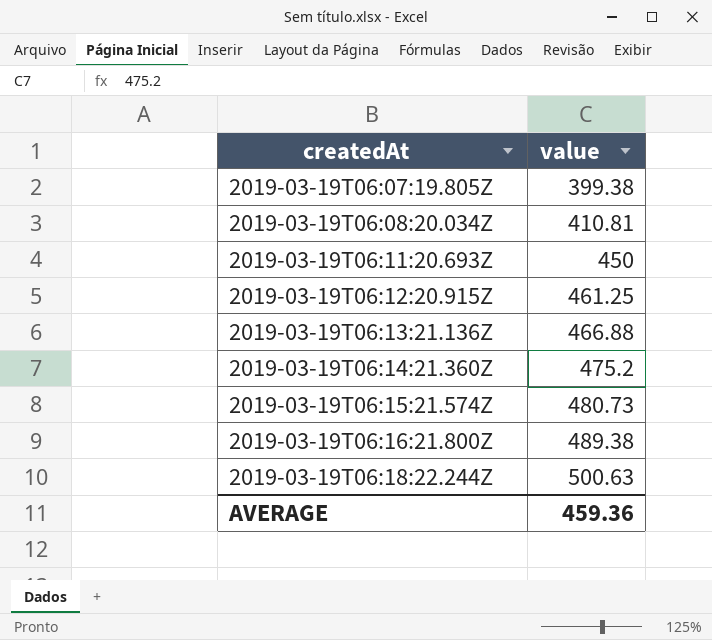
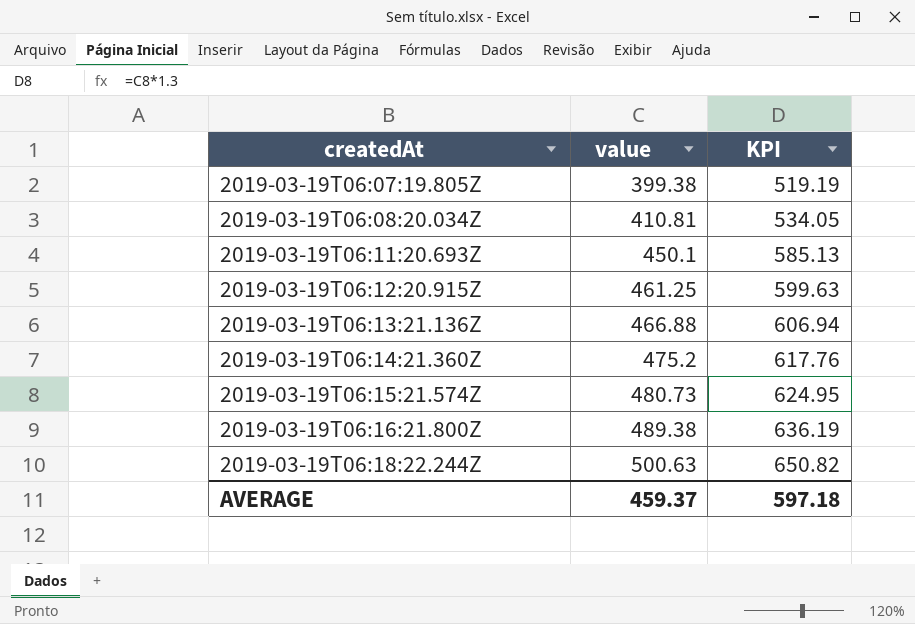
column KPI | formula: none -> [value] * 1.3
2019-03-19T06:11:20.693Z | value: 450 -> 450.1
AVERAGE | value: 459.36 -> 459.37

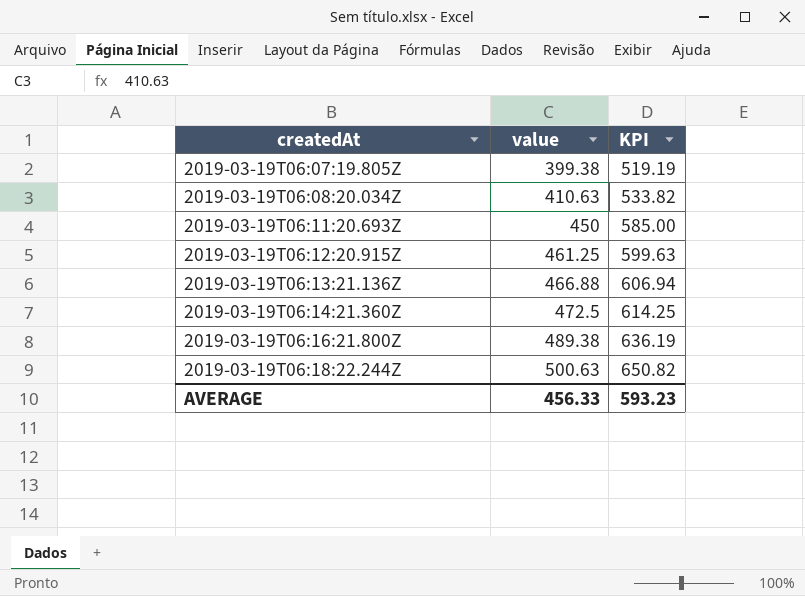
row 2019-03-19T06:15:21.574Z: 480.73 | 624.95 -> none
2019-03-19T06:08:20.034Z | value: 410.81 -> 410.63
2019-03-19T06:08:20.034Z | KPI: 534.05 -> 533.82
2019-03-19T06:11:20.693Z | value: 450.1 -> 450
2019-03-19T06:11:20.693Z | KPI: 585.13 -> 585.00
2019-03-19T06:14:21.360Z | value: 475.2 -> 472.5
2019-03-19T06:14:21.360Z | KPI: 617.76 -> 614.25
AVERAGE | value: 459.37 -> 456.33
AVERAGE | KPI: 597.18 -> 593.23

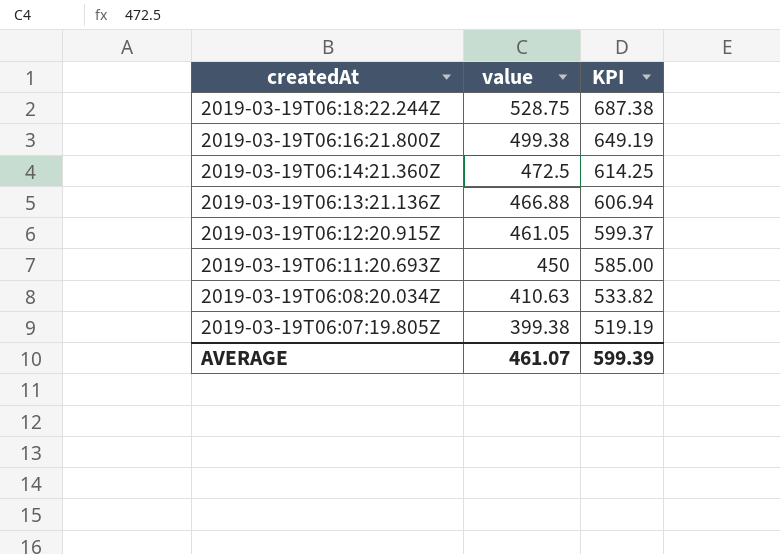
row order: createdAt ascending -> createdAt descending
2019-03-19T06:18:22.244Z | value: 500.63 -> 528.75
2019-03-19T06:18:22.244Z | KPI: 650.82 -> 687.38
2019-03-19T06:16:21.800Z | value: 489.38 -> 499.38
2019-03-19T06:16:21.800Z | KPI: 636.19 -> 649.19
2019-03-19T06:12:20.915Z | value: 461.25 -> 461.05
2019-03-19T06:12:20.915Z | KPI: 599.63 -> 599.37
AVERAGE | value: 456.33 -> 461.07
AVERAGE | KPI: 593.23 -> 599.39

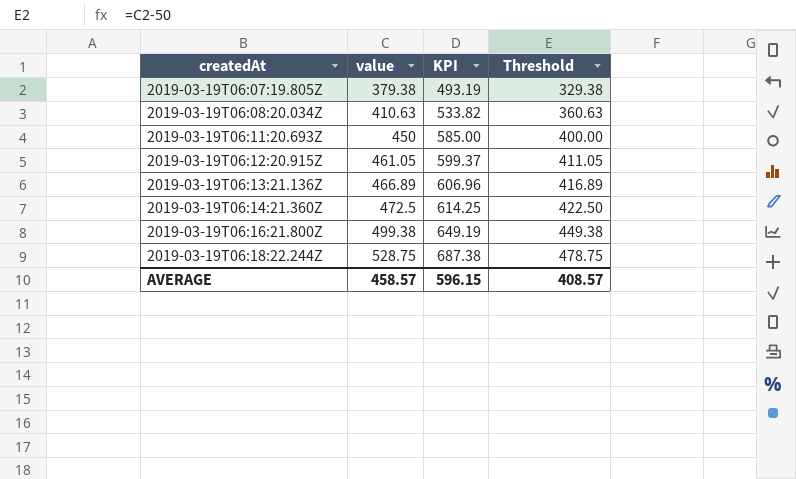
row order: createdAt descending -> createdAt ascending
column Threshold | formula: none -> [value] - 50
2019-03-19T06:07:19.805Z | value: 399.38 -> 379.38
2019-03-19T06:07:19.805Z | KPI: 519.19 -> 493.19
2019-03-19T06:13:21.136Z | value: 466.88 -> 466.89
2019-03-19T06:13:21.136Z | KPI: 606.94 -> 606.96
AVERAGE | value: 461.07 -> 458.57
AVERAGE | KPI: 599.39 -> 596.15

